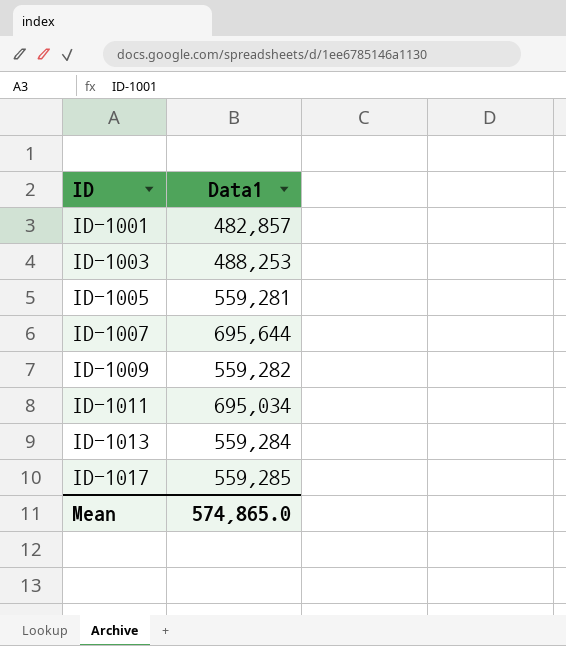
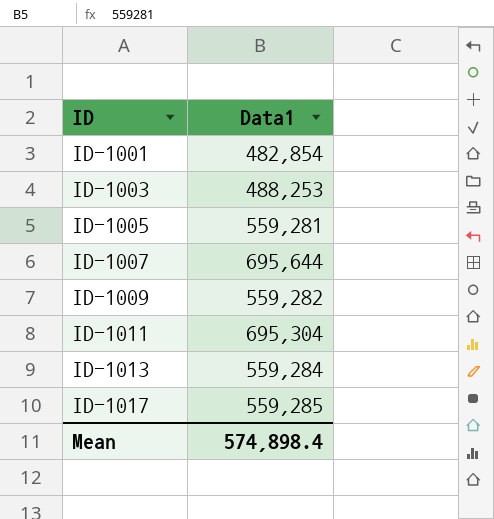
ID-1001 | Data1: 482,857 -> 482,854
ID-1011 | Data1: 695,034 -> 695,304
Mean | Data1: 574,865.0 -> 574,898.4

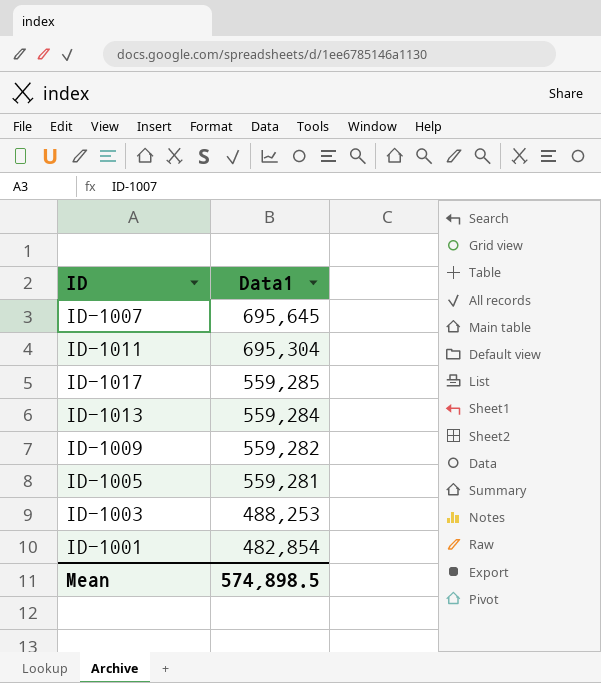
row order: ID ascending -> Data1 descending
ID-1007 | Data1: 695,644 -> 695,645
Mean | Data1: 574,898.4 -> 574,898.5

